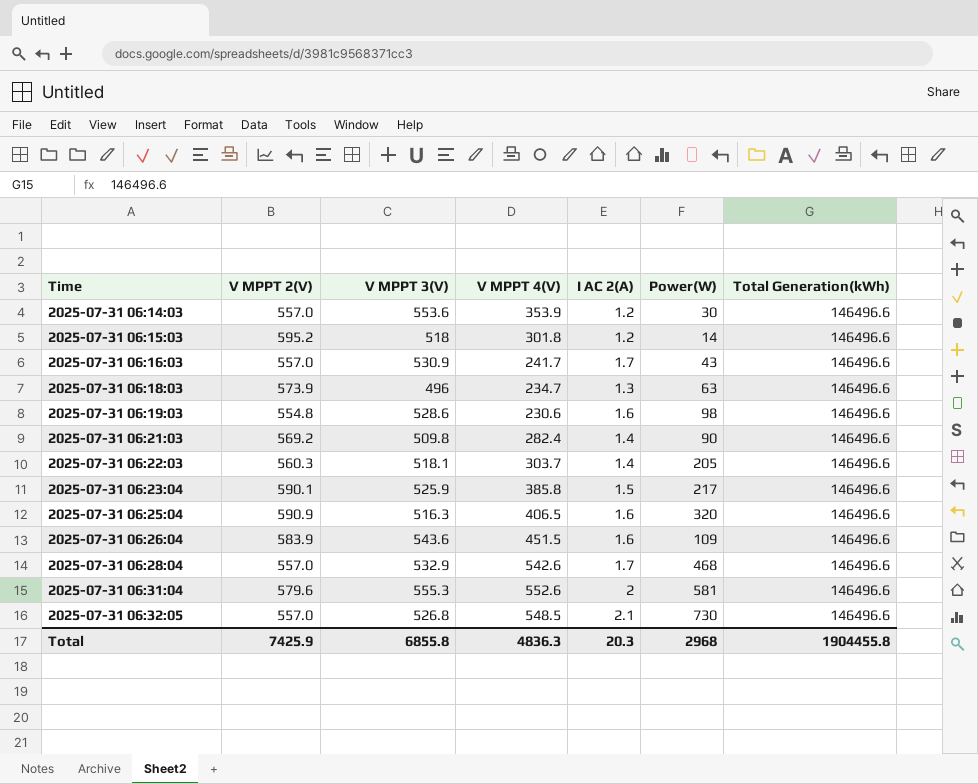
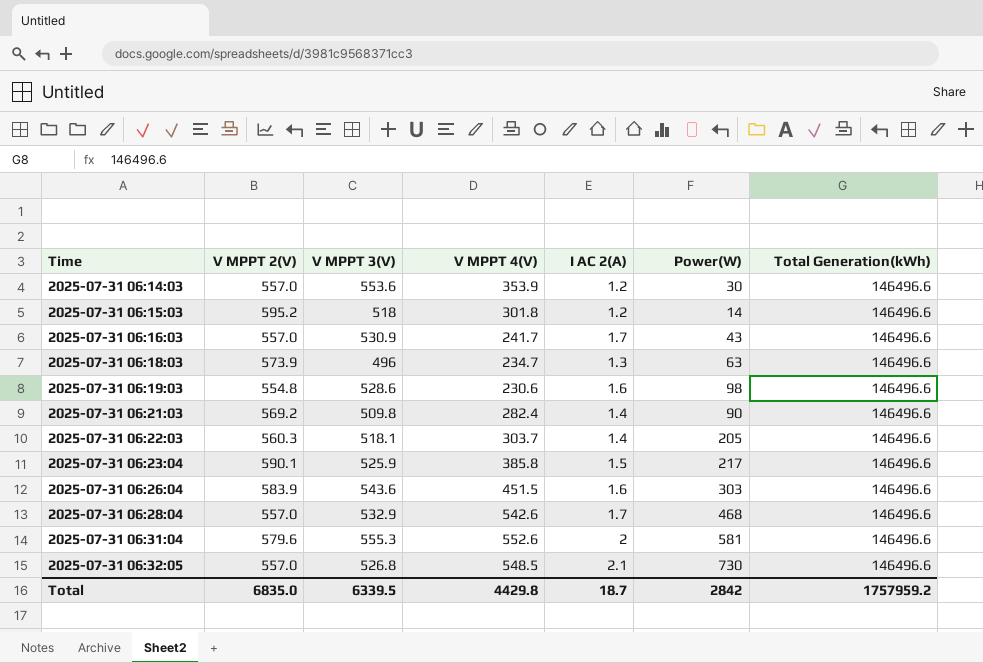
row 2025-07-31 06:25:04: 590.9 | 516.3 | 406.5 | 1.6 | 320 | 146496.6 -> none
2025-07-31 06:26:04 | Power(W): 109 -> 303
Total | V MPPT 2(V): 7425.9 -> 6835.0
Total | V MPPT 3(V): 6855.8 -> 6339.5
Total | V MPPT 4(V): 4836.3 -> 4429.8
Total | I AC 2(A): 20.3 -> 18.7
Total | Power(W): 2968 -> 2842
Total | Total Generation(kWh): 1904455.8 -> 1757959.2

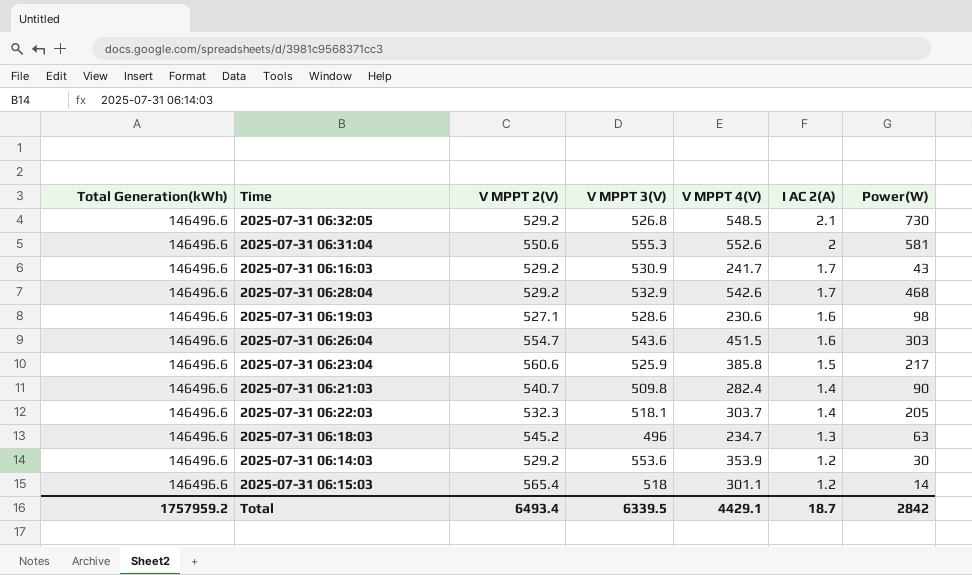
row order: Time ascending -> I AC 2(A) descending
column Total Generation(kWh) | position: 7 -> 1
2025-07-31 06:32:05 | V MPPT 2(V): 557.0 -> 529.2
2025-07-31 06:31:04 | V MPPT 2(V): 579.6 -> 550.6
2025-07-31 06:16:03 | V MPPT 2(V): 557.0 -> 529.2
2025-07-31 06:28:04 | V MPPT 2(V): 557.0 -> 529.2
2025-07-31 06:19:03 | V MPPT 2(V): 554.8 -> 527.1
2025-07-31 06:26:04 | V MPPT 2(V): 583.9 -> 554.7
2025-07-31 06:23:04 | V MPPT 2(V): 590.1 -> 560.6
2025-07-31 06:21:03 | V MPPT 2(V): 569.2 -> 540.7
2025-07-31 06:22:03 | V MPPT 2(V): 560.3 -> 532.3
2025-07-31 06:18:03 | V MPPT 2(V): 573.9 -> 545.2
2025-07-31 06:14:03 | V MPPT 2(V): 557.0 -> 529.2
2025-07-31 06:15:03 | V MPPT 2(V): 595.2 -> 565.4
2025-07-31 06:15:03 | V MPPT 4(V): 301.8 -> 301.1
Total | V MPPT 2(V): 6835.0 -> 6493.4
Total | V MPPT 4(V): 4429.8 -> 4429.1

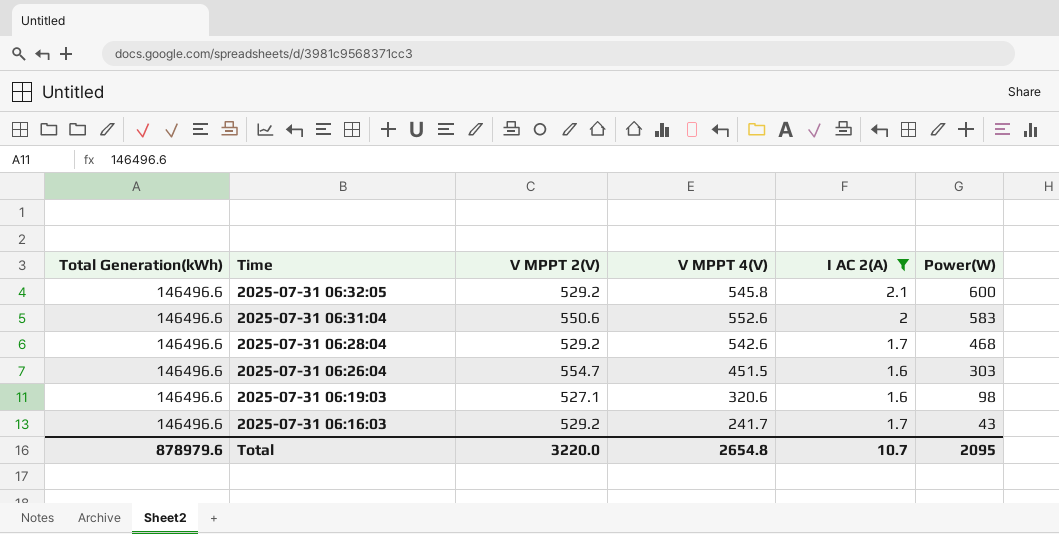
filter: none -> I AC 2(A) >= 1.6
row order: I AC 2(A) descending -> Time descending
column V MPPT 3(V) | position: 4 -> none
2025-07-31 06:32:05 | V MPPT 4(V): 548.5 -> 545.8
2025-07-31 06:32:05 | Power(W): 730 -> 600
2025-07-31 06:31:04 | Power(W): 581 -> 583
2025-07-31 06:19:03 | V MPPT 4(V): 230.6 -> 320.6
Total | Total Generation(kWh): 1757959.2 -> 878979.6
Total | V MPPT 2(V): 6493.4 -> 3220.0
Total | V MPPT 4(V): 4429.1 -> 2654.8
Total | I AC 2(A): 18.7 -> 10.7
Total | Power(W): 2842 -> 2095

